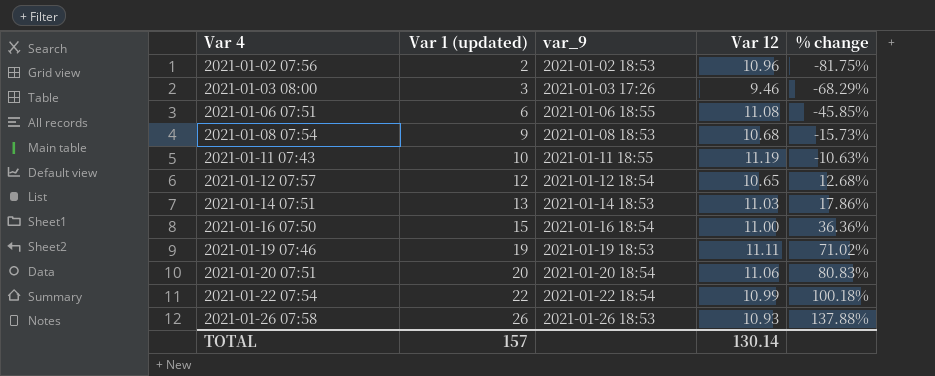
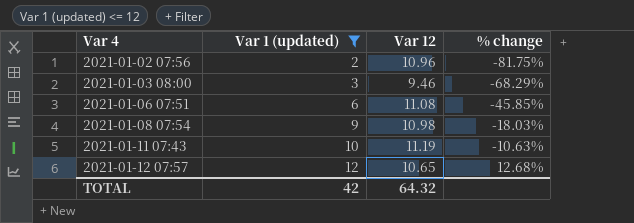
filter: none -> Var 1 (updated) <= 12
column var_9 | position: 3 -> none
2021-01-08 07:54 | Var 12: 10.68 -> 10.98
2021-01-08 07:54 | % change: -15.73% -> -18.03%
TOTAL | Var 1 (updated): 157 -> 42
TOTAL | Var 12: 130.14 -> 64.32

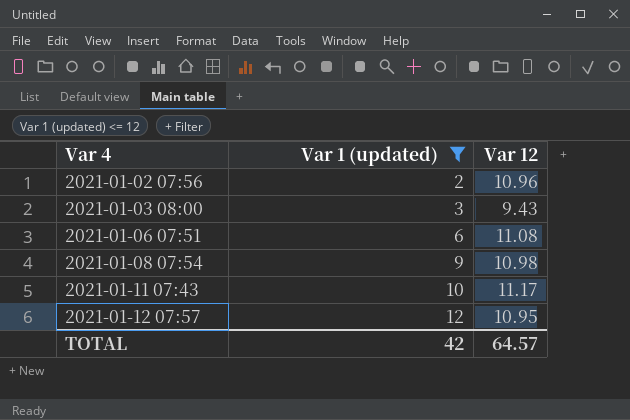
column % change | formula: ([Var 1 (updated)] - [Var 12]) / [Var 12] -> none
2021-01-03 08:00 | Var 12: 9.46 -> 9.43
2021-01-11 07:43 | Var 12: 11.19 -> 11.17
2021-01-12 07:57 | Var 12: 10.65 -> 10.95
TOTAL | Var 12: 64.32 -> 64.57

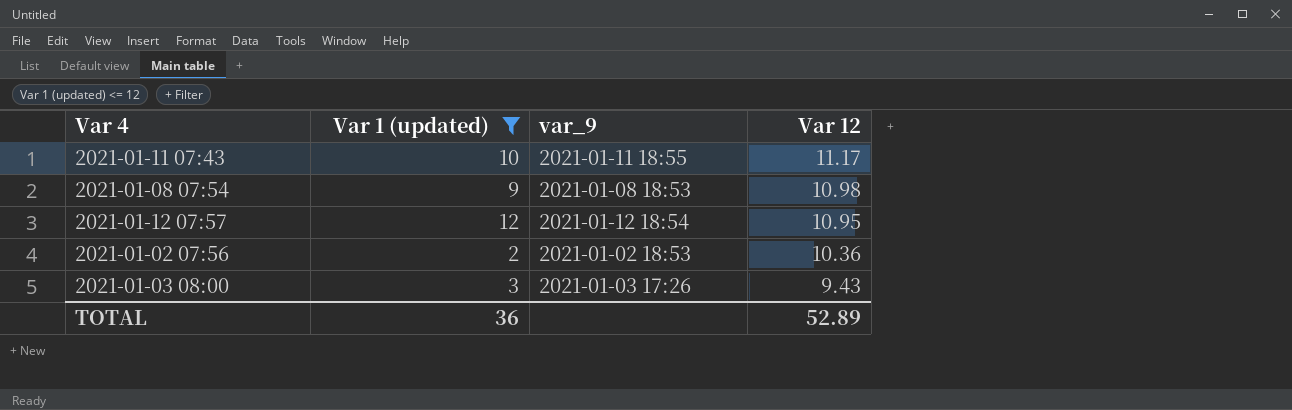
row order: Var 4 ascending -> Var 12 descending
column var_9 | position: none -> 3
row 2021-01-06 07:51: 6 | 11.08 -> none
2021-01-02 07:56 | Var 12: 10.96 -> 10.36
TOTAL | Var 1 (updated): 42 -> 36
TOTAL | Var 12: 64.57 -> 52.89

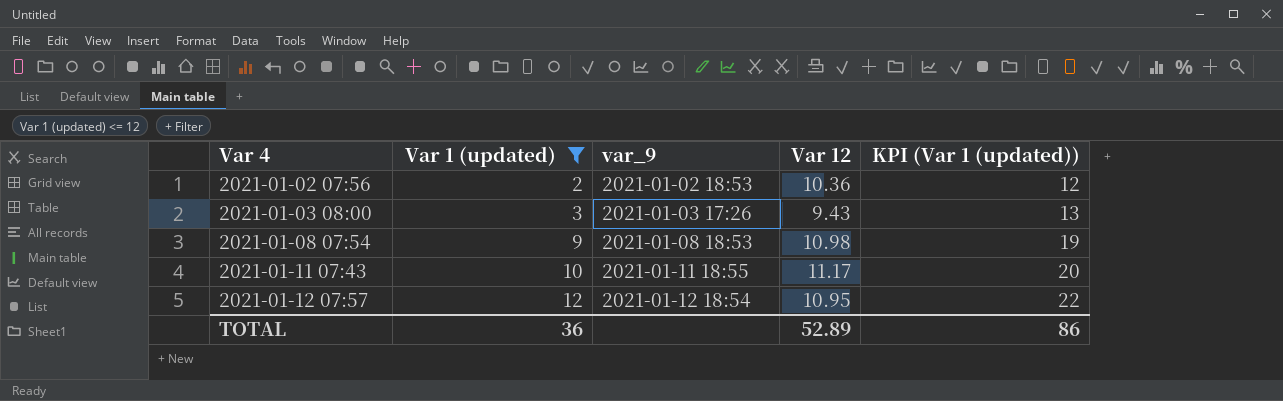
row order: Var 12 descending -> Var 4 ascending
column KPI (Var 1 (updated)) | formula: none -> [Var 1 (updated)] + 10

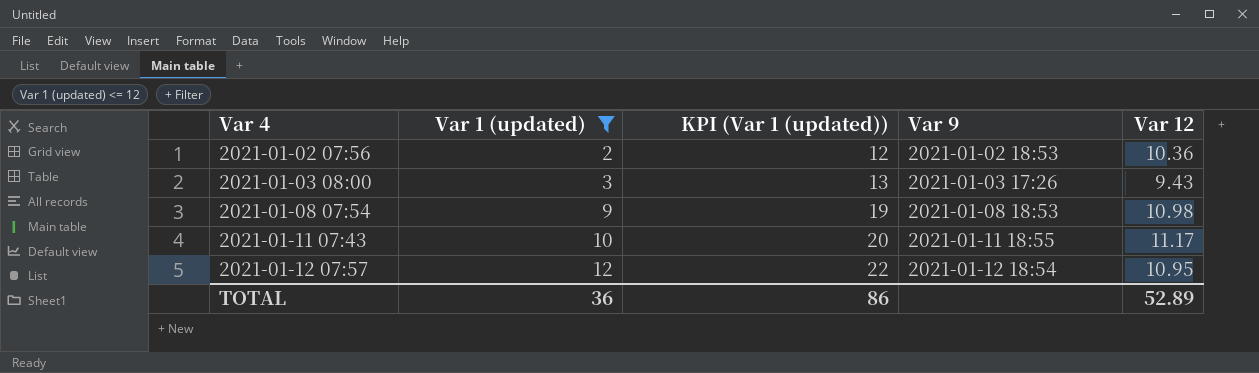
column KPI (Var 1 (updated)) | position: 5 -> 3
column name: var_9 -> Var 9

